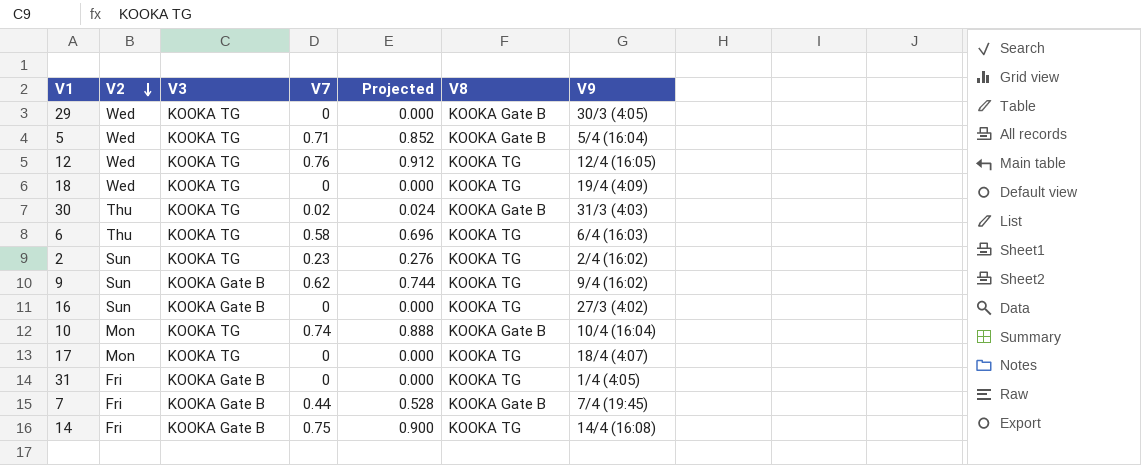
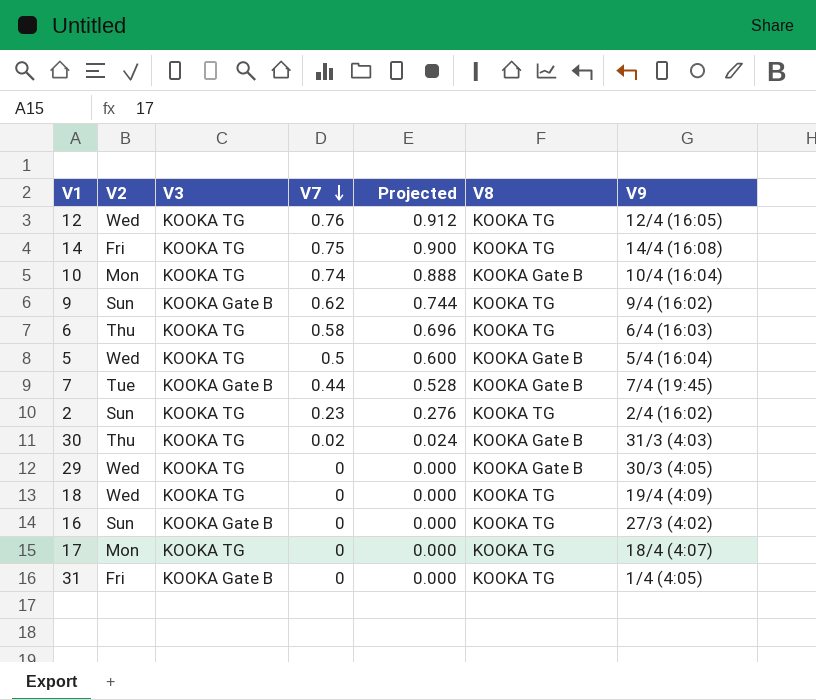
row order: V2 descending -> V7 descending
14 | V3: KOOKA Gate B -> KOOKA TG
5 | V7: 0.71 -> 0.5
5 | Projected: 0.852 -> 0.600
7 | V2: Fri -> Tue

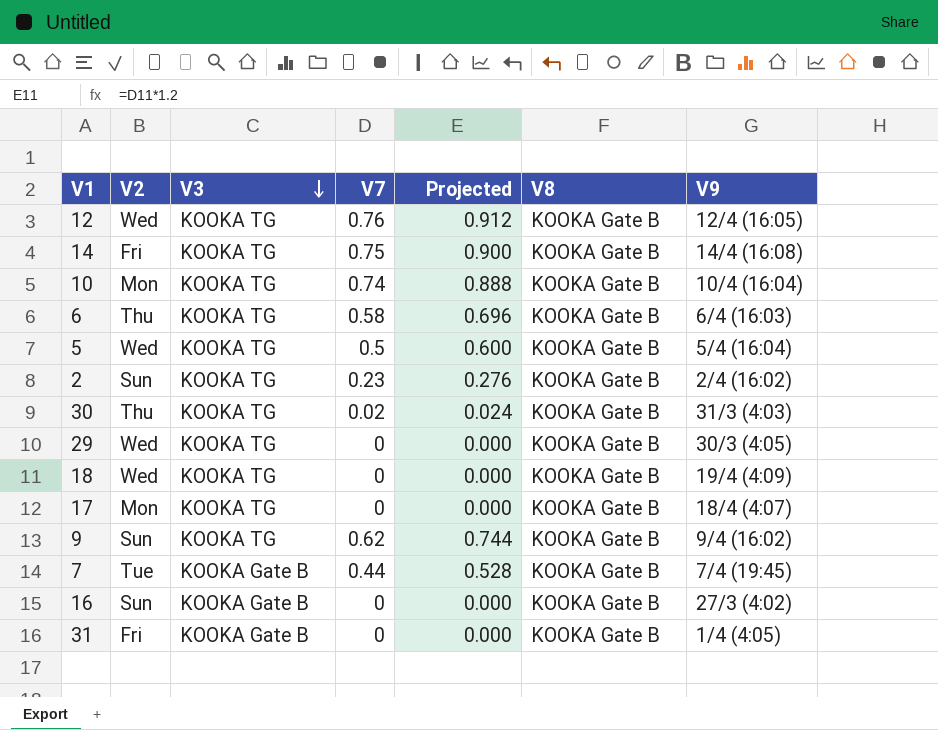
row order: V7 descending -> V3 descending
12 | V8: KOOKA TG -> KOOKA Gate B
14 | V8: KOOKA TG -> KOOKA Gate B
6 | V8: KOOKA TG -> KOOKA Gate B
2 | V8: KOOKA TG -> KOOKA Gate B
18 | V8: KOOKA TG -> KOOKA Gate B
17 | V8: KOOKA TG -> KOOKA Gate B
9 | V3: KOOKA Gate B -> KOOKA TG
9 | V8: KOOKA TG -> KOOKA Gate B
16 | V8: KOOKA TG -> KOOKA Gate B
31 | V8: KOOKA TG -> KOOKA Gate B

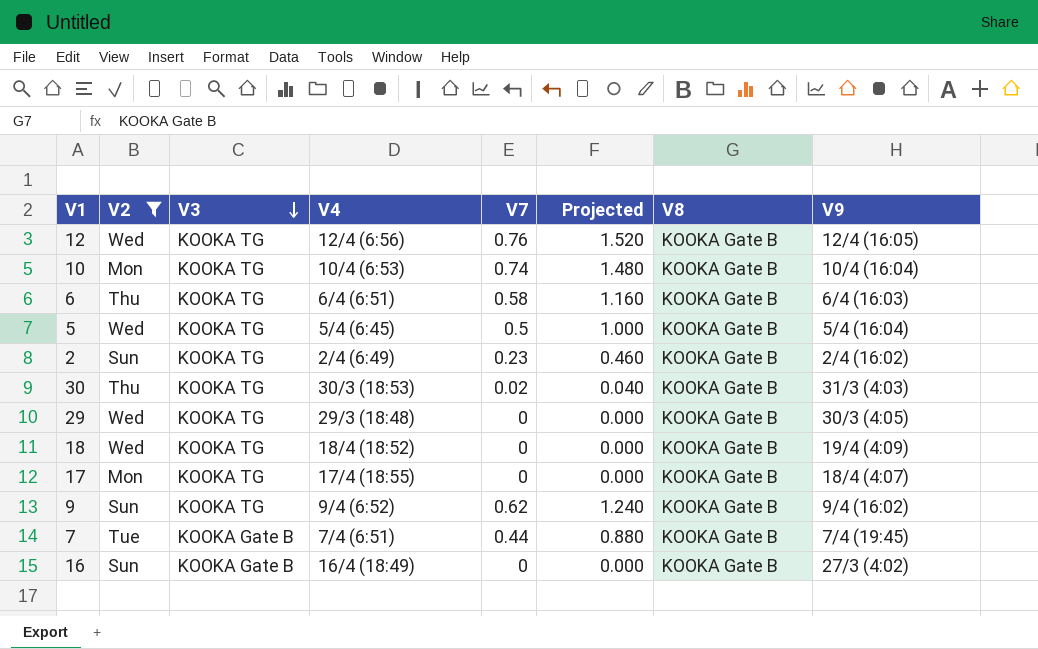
filter: none -> V2 != Fri
column V4 | position: none -> 4
column Projected | formula: [V7] * 1.2 -> [V7] * 2

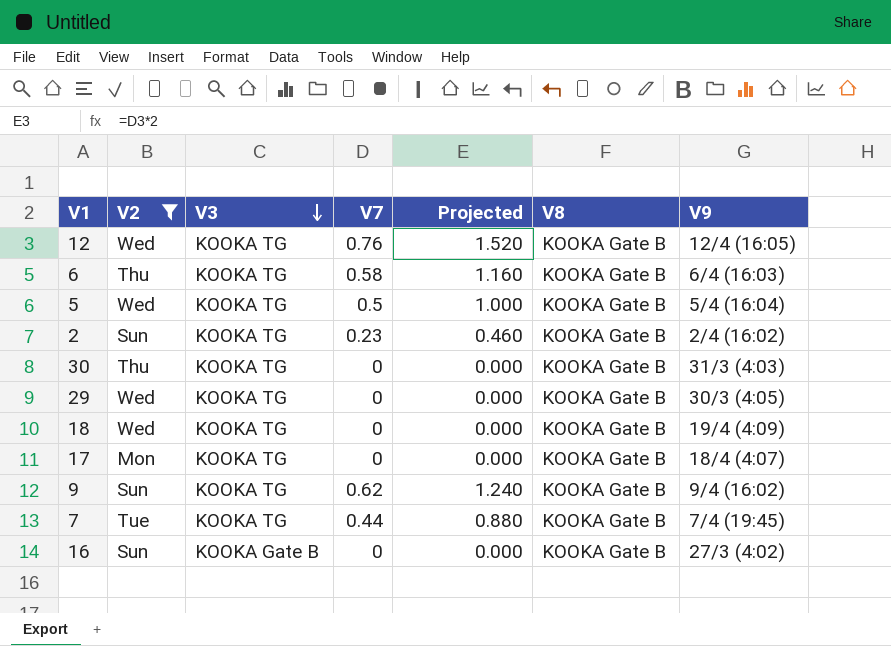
column V4 | position: 4 -> none
row 10: Mon | KOOKA TG | 10/4 (6:53) | 0.74 | 1.480 | KOOKA Gate B | 10/4 (16:04) -> none
30 | V7: 0.02 -> 0
30 | Projected: 0.040 -> 0.000
7 | V3: KOOKA Gate B -> KOOKA TG

